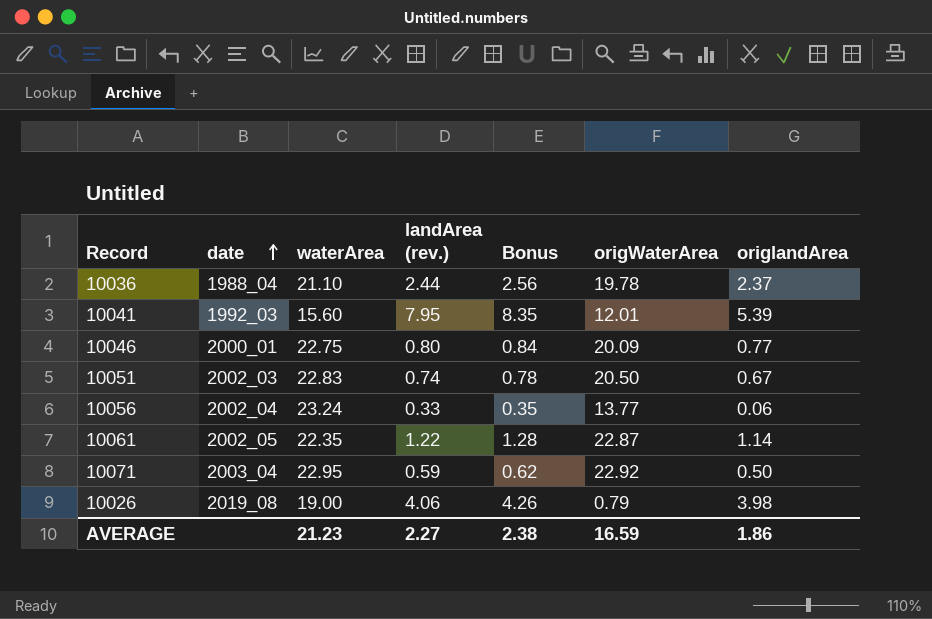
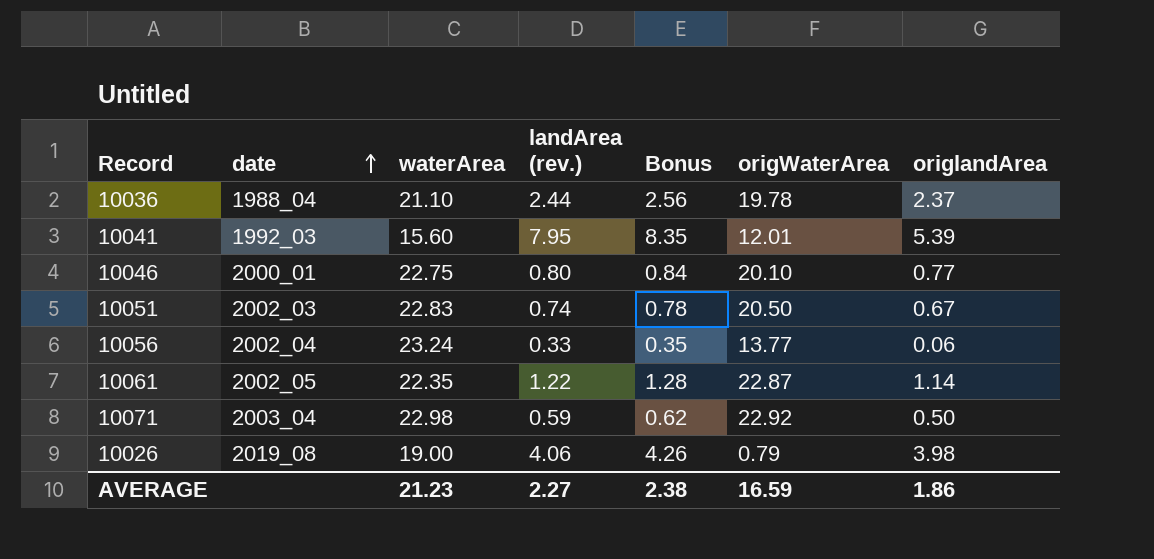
10046 | origWaterArea: 20.09 -> 20.10
10071 | waterArea: 22.95 -> 22.98

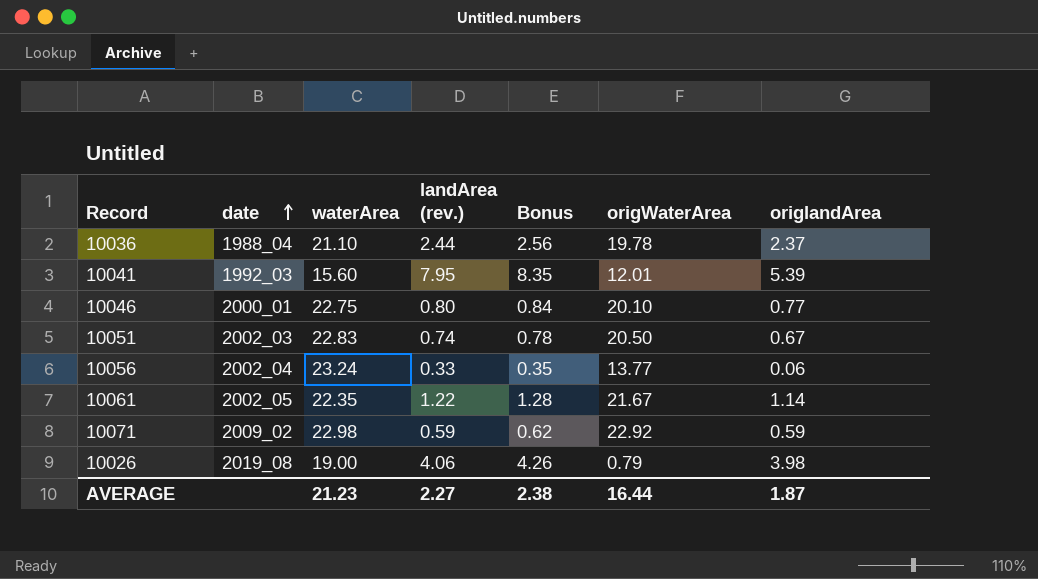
10061 | origWaterArea: 22.87 -> 21.67
10071 | date: 2003_04 -> 2009_02
10071 | origlandArea: 0.50 -> 0.59
AVERAGE | origWaterArea: 16.59 -> 16.44
AVERAGE | origlandArea: 1.86 -> 1.87

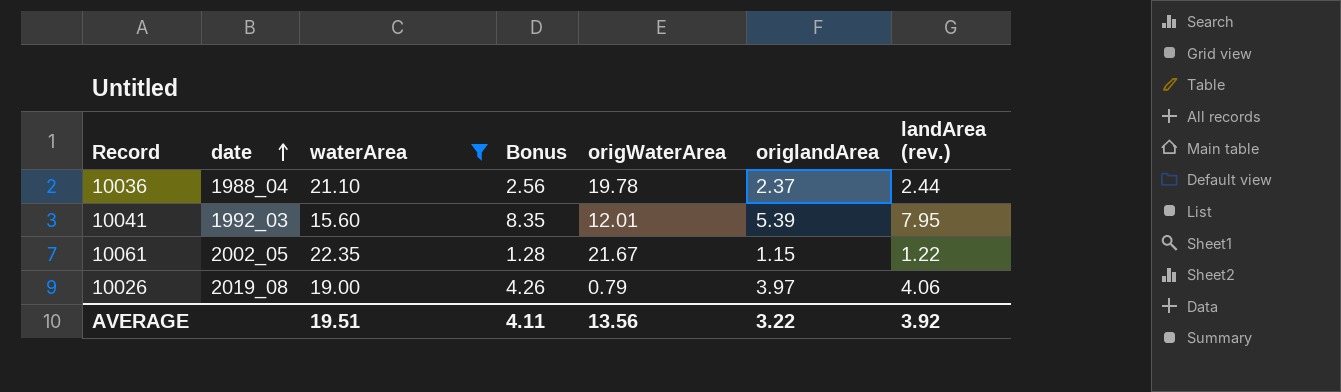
filter: none -> waterArea <= 22.35
column landArea (rev.) | position: 4 -> 7
10061 | origlandArea: 1.14 -> 1.15
10026 | origlandArea: 3.98 -> 3.97
AVERAGE | waterArea: 21.23 -> 19.51
AVERAGE | Bonus: 2.38 -> 4.11
AVERAGE | origWaterArea: 16.44 -> 13.56
AVERAGE | origlandArea: 1.87 -> 3.22
AVERAGE | landArea (rev.): 2.27 -> 3.92

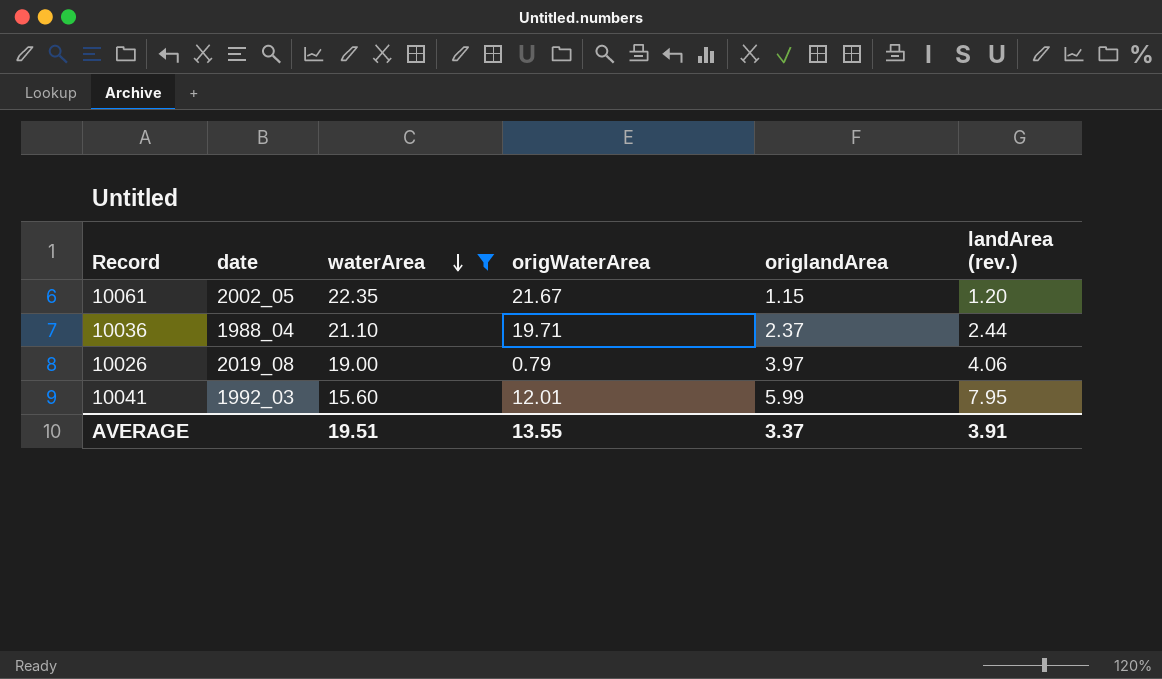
row order: date ascending -> waterArea descending
column Bonus | formula: [landArea (rev.)] * 1.05 -> none
10061 | landArea (rev.): 1.22 -> 1.20
10036 | origWaterArea: 19.78 -> 19.71
10041 | origlandArea: 5.39 -> 5.99
AVERAGE | origWaterArea: 13.56 -> 13.55
AVERAGE | origlandArea: 3.22 -> 3.37
AVERAGE | landArea (rev.): 3.92 -> 3.91

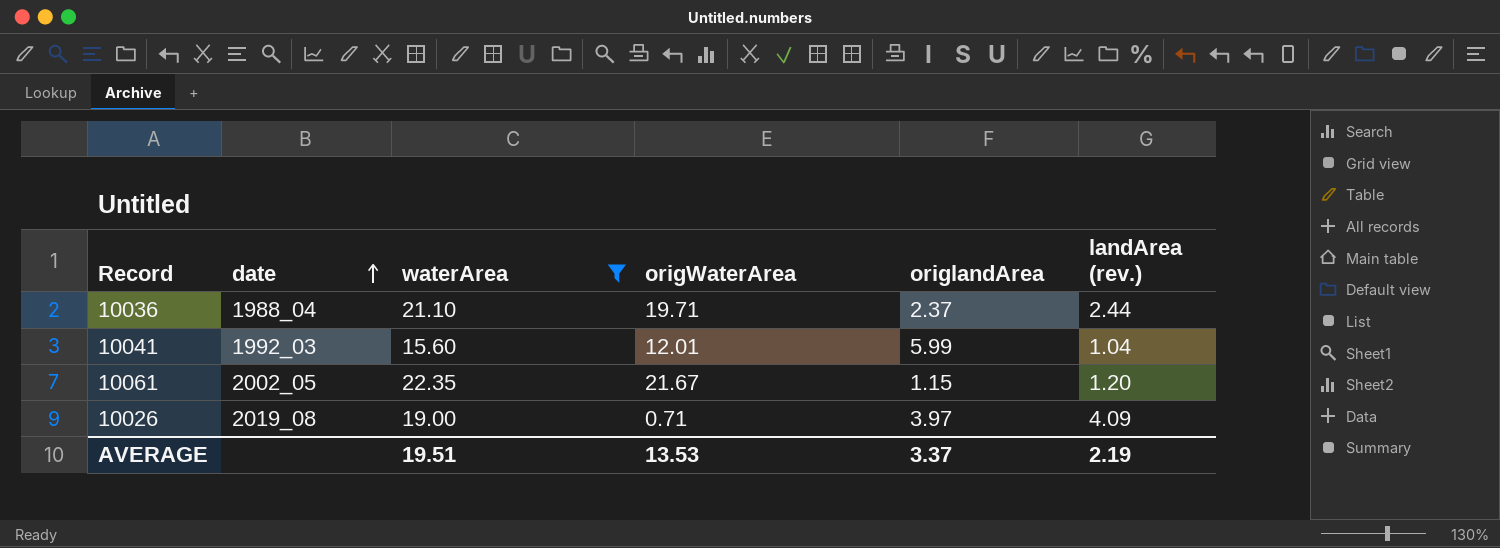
row order: waterArea descending -> date ascending
10041 | landArea (rev.): 7.95 -> 1.04
10026 | origWaterArea: 0.79 -> 0.71
10026 | landArea (rev.): 4.06 -> 4.09
AVERAGE | origWaterArea: 13.55 -> 13.53
AVERAGE | landArea (rev.): 3.91 -> 2.19

